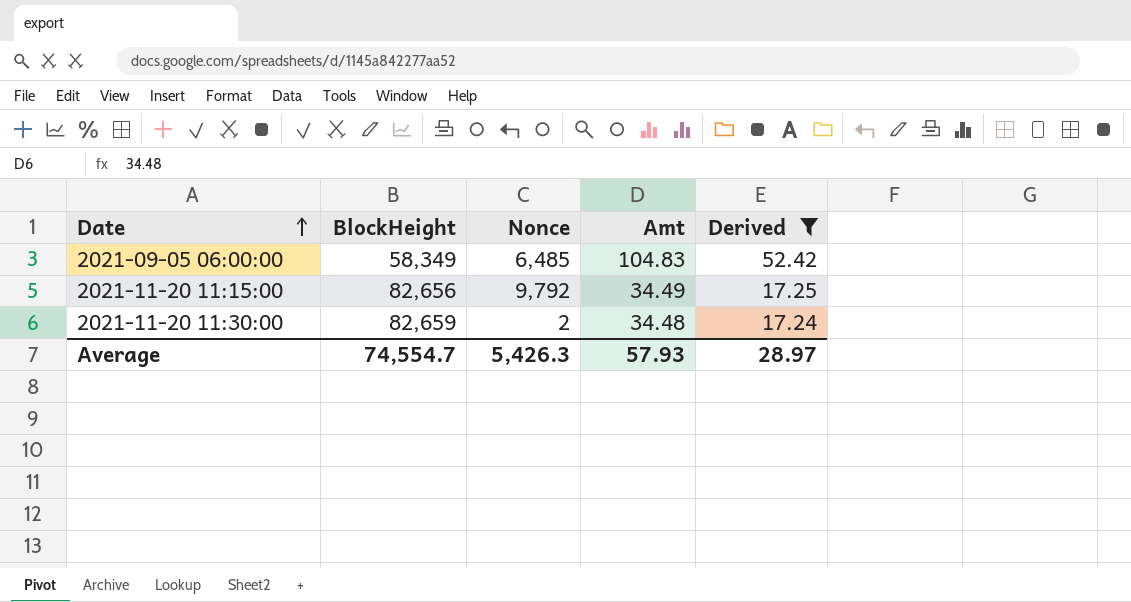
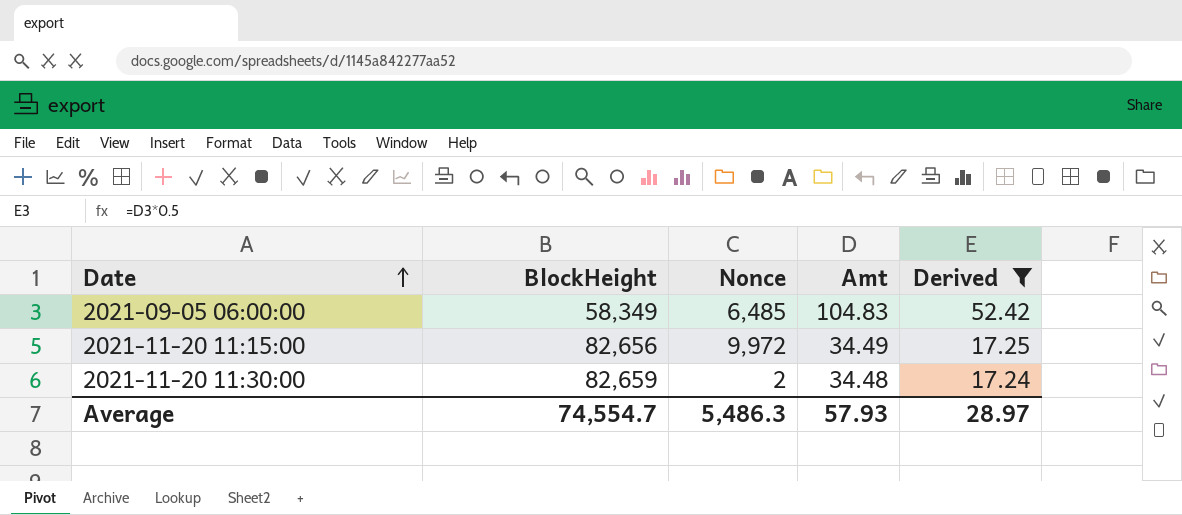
2021-11-20 11:15:00 | Nonce: 9,792 -> 9,972
Average | Nonce: 5,426.3 -> 5,486.3

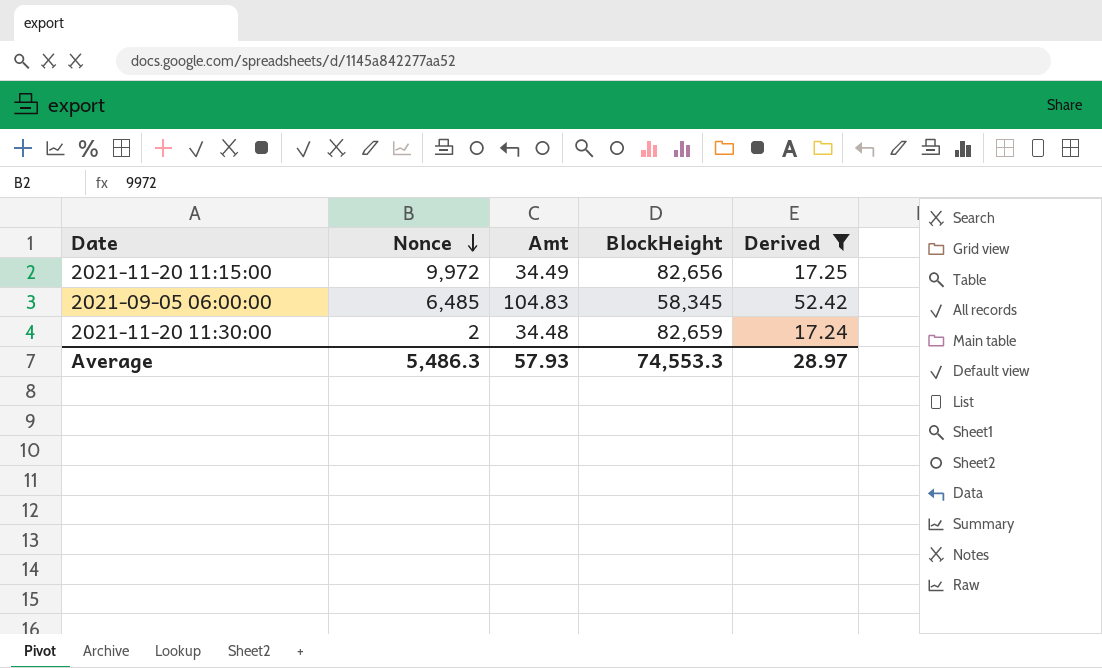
row order: Date ascending -> Nonce descending
column BlockHeight | position: 2 -> 4
2021-09-05 06:00:00 | BlockHeight: 58,349 -> 58,345
Average | BlockHeight: 74,554.7 -> 74,553.3

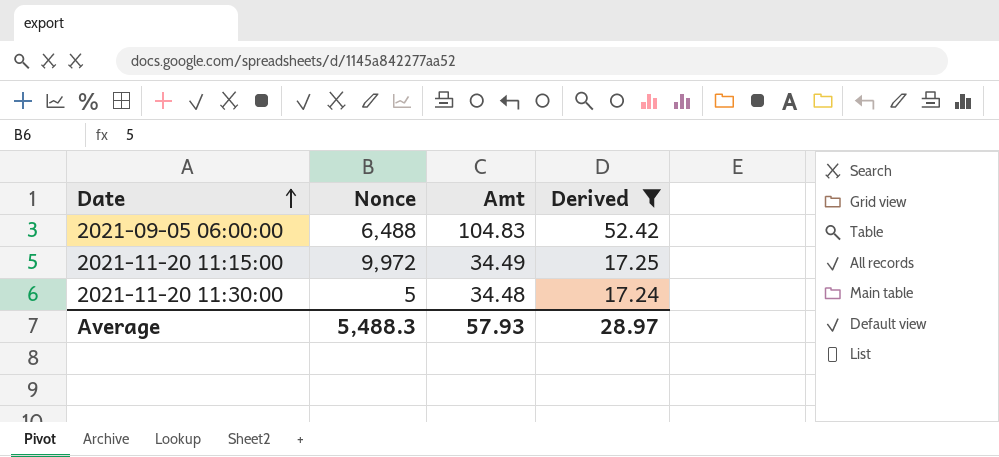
row order: Nonce descending -> Date ascending
column BlockHeight | position: 4 -> none
2021-09-05 06:00:00 | Nonce: 6,485 -> 6,488
2021-11-20 11:30:00 | Nonce: 2 -> 5
Average | Nonce: 5,486.3 -> 5,488.3

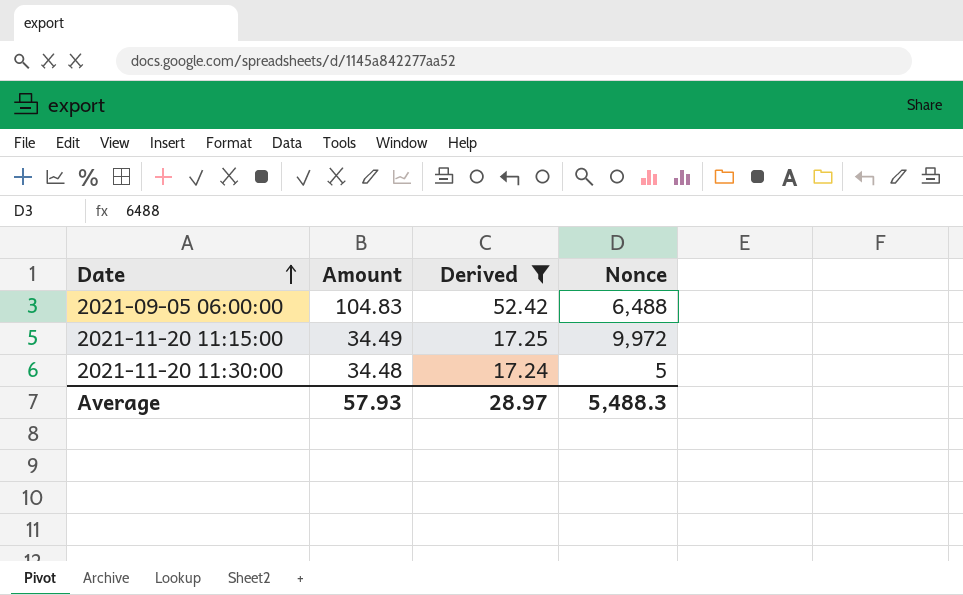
column name: Amt -> Amount
column Nonce | position: 2 -> 4

